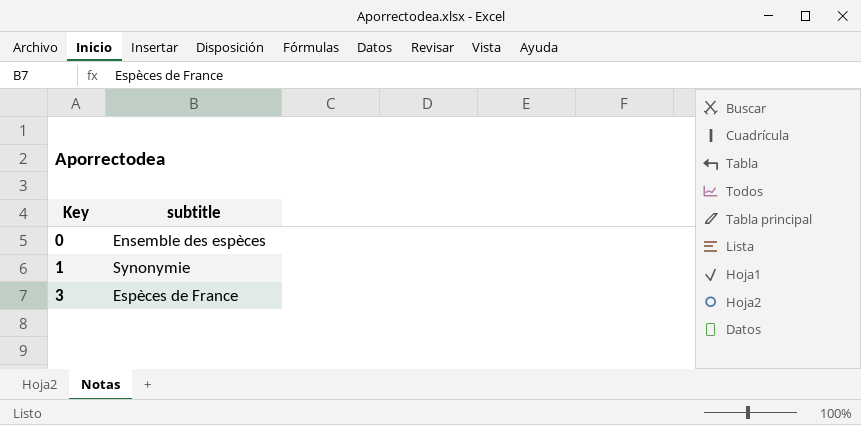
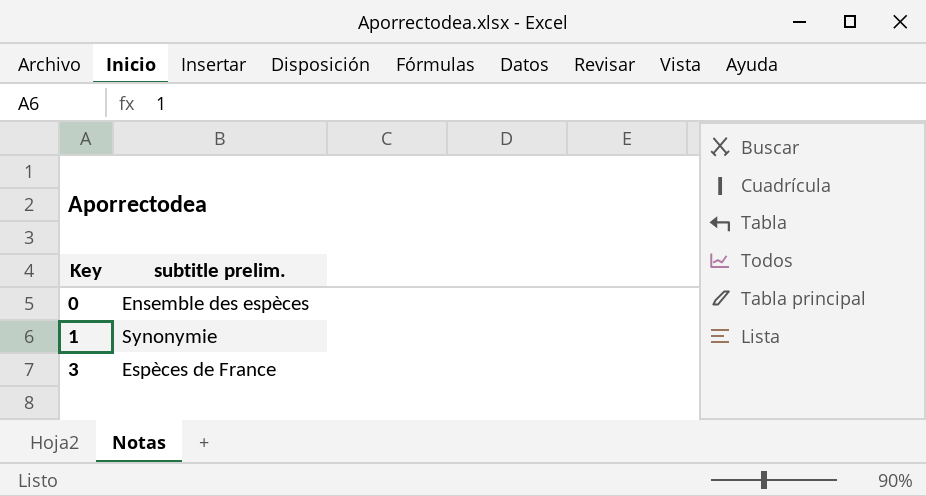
column name: subtitle -> subtitle prelim.

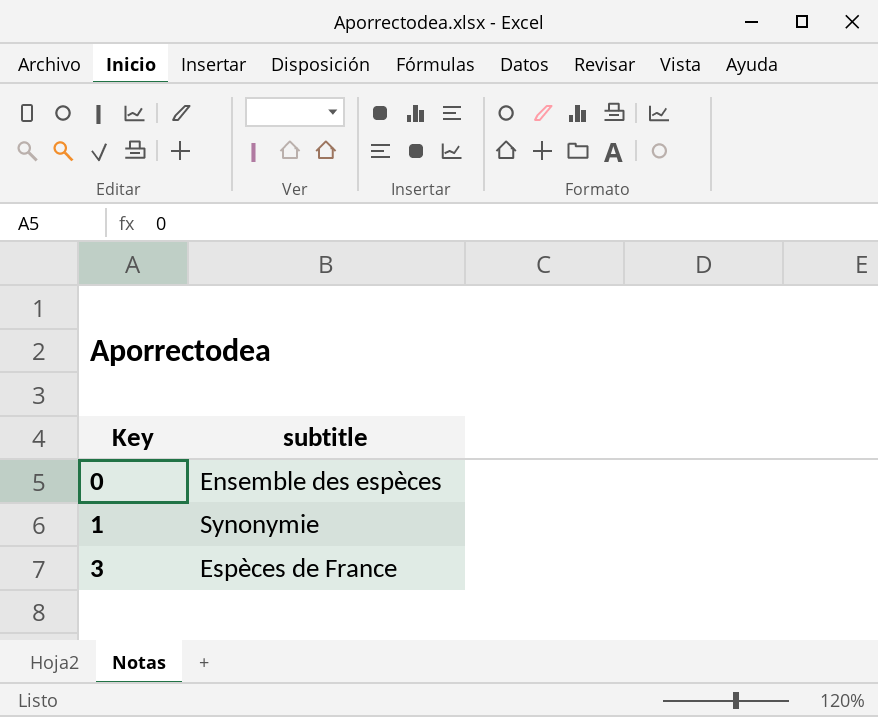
column name: subtitle prelim. -> subtitle

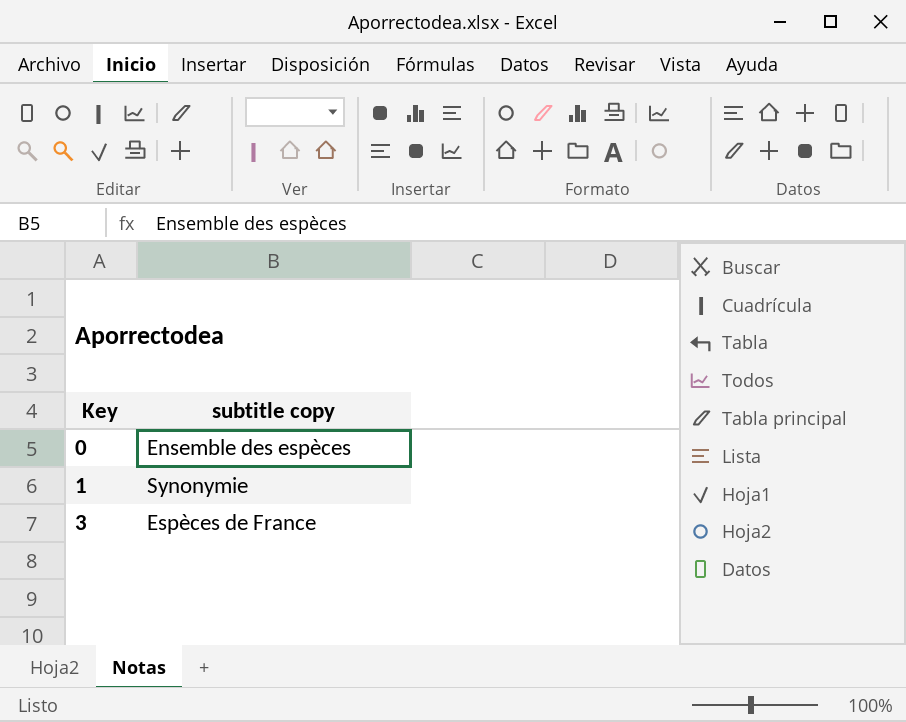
column name: subtitle -> subtitle copy

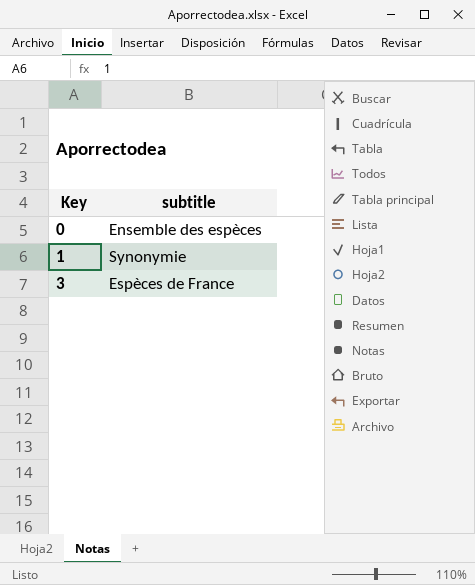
column name: subtitle copy -> subtitle

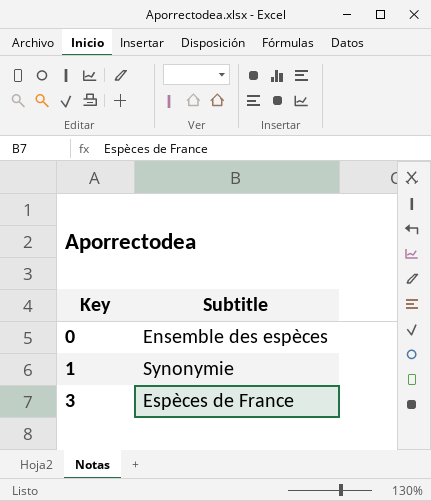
column name: subtitle -> Subtitle

